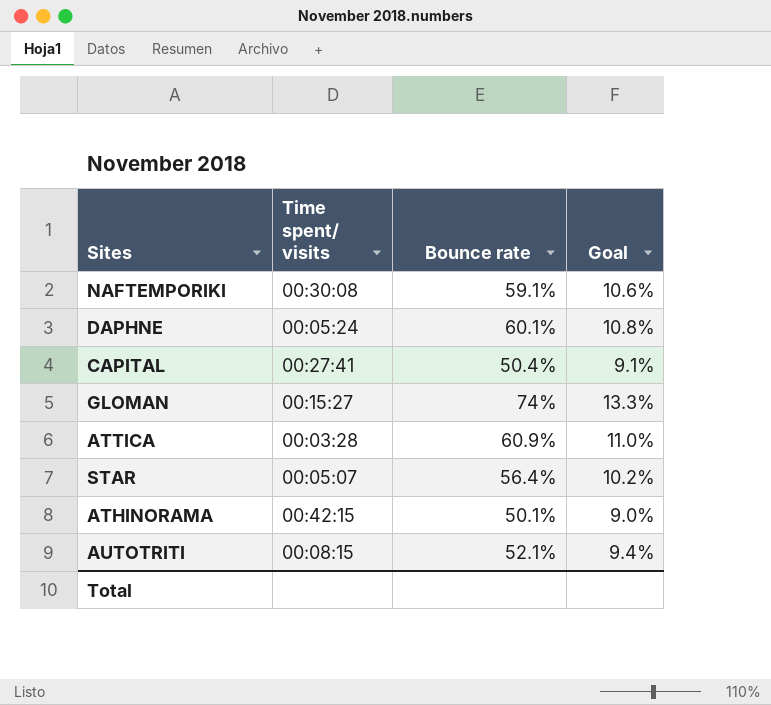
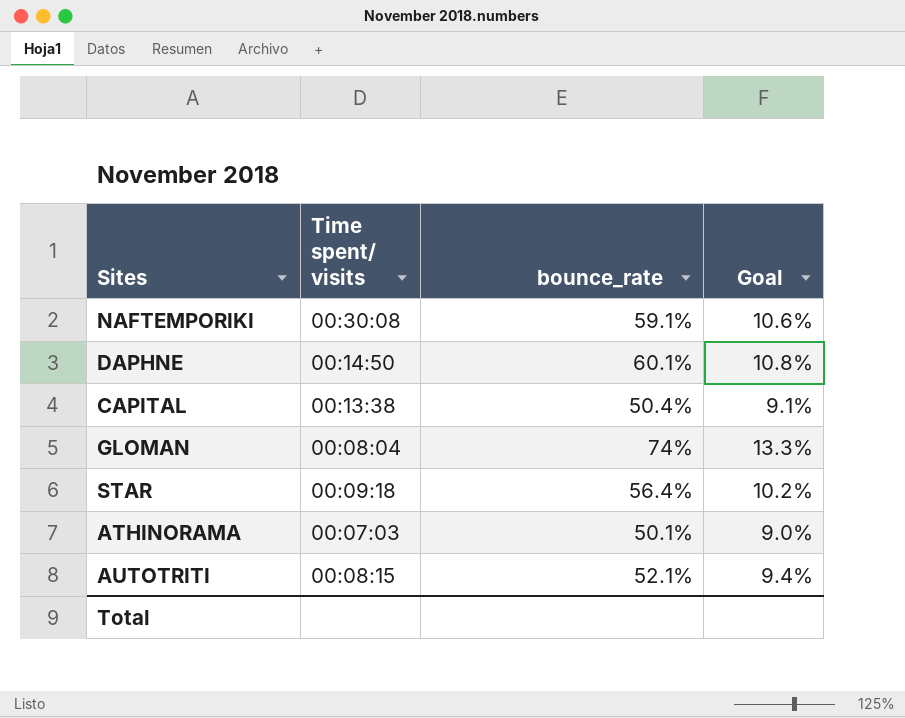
column name: Bounce rate -> bounce_rate
row ATTICA: 00:03:28 | 60.9% | 11.0% -> none
DAPHNE | Time spent/ visits: 00:05:24 -> 00:14:50
CAPITAL | Time spent/ visits: 00:27:41 -> 00:13:38
GLOMAN | Time spent/ visits: 00:15:27 -> 00:08:04
STAR | Time spent/ visits: 00:05:07 -> 00:09:18
ATHINORAMA | Time spent/ visits: 00:42:15 -> 00:07:03

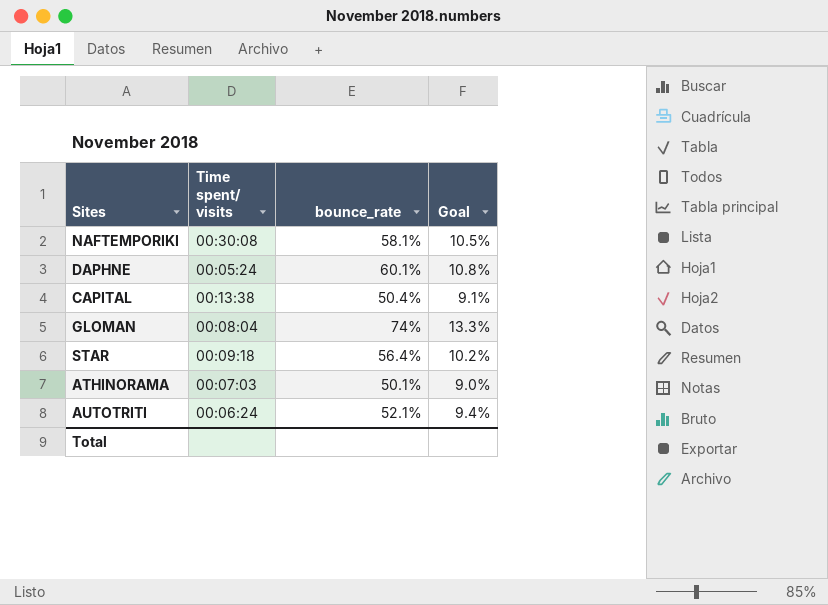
NAFTEMPORIKI | bounce_rate: 59.1% -> 58.1%
NAFTEMPORIKI | Goal: 10.6% -> 10.5%
DAPHNE | Time spent/ visits: 00:14:50 -> 00:05:24
AUTOTRITI | Time spent/ visits: 00:08:15 -> 00:06:24

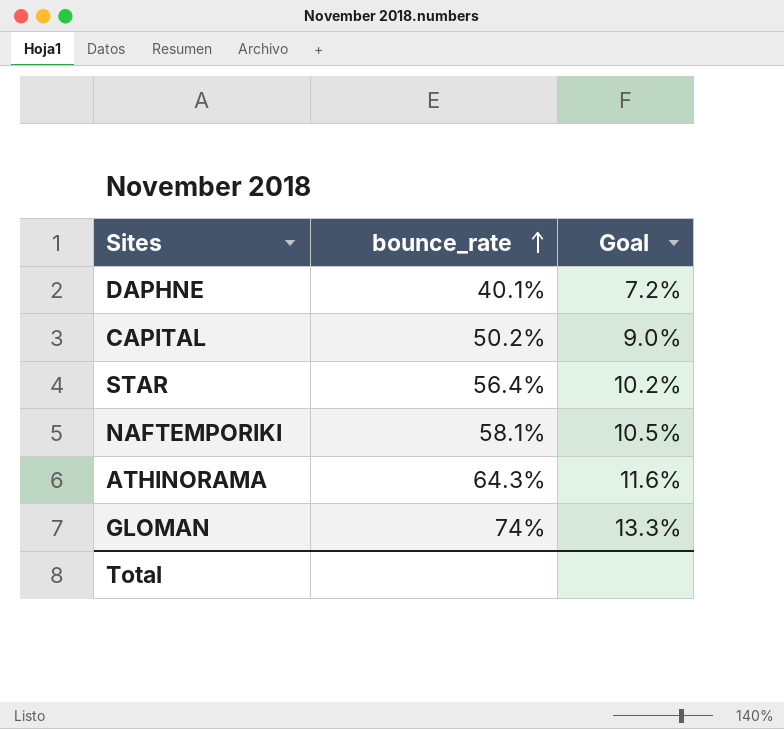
row order: none -> bounce_rate ascending
column Time spent/ visits | position: 2 -> none
row AUTOTRITI: 00:06:24 | 52.1% | 9.4% -> none
DAPHNE | bounce_rate: 60.1% -> 40.1%
DAPHNE | Goal: 10.8% -> 7.2%
CAPITAL | bounce_rate: 50.4% -> 50.2%
CAPITAL | Goal: 9.1% -> 9.0%
ATHINORAMA | bounce_rate: 50.1% -> 64.3%
ATHINORAMA | Goal: 9.0% -> 11.6%

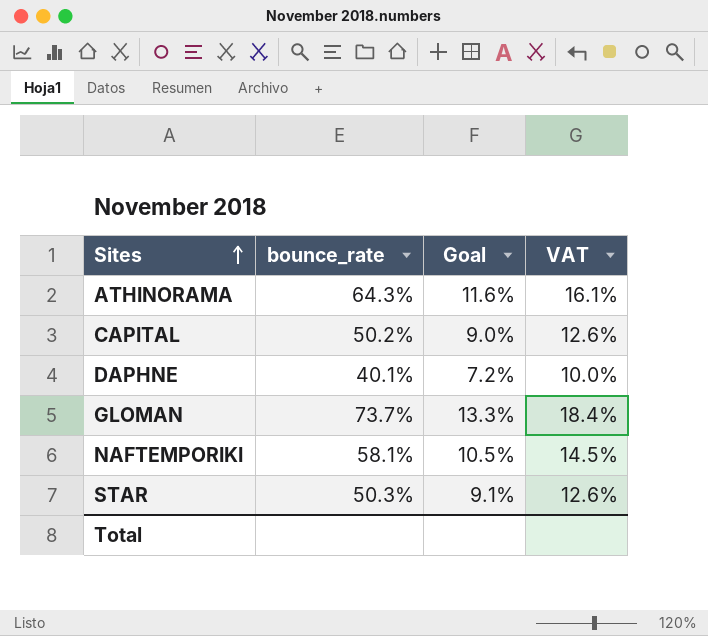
row order: bounce_rate ascending -> Sites ascending
column VAT | formula: none -> [bounce_rate] * 0.25
GLOMAN | bounce_rate: 74% -> 73.7%
STAR | bounce_rate: 56.4% -> 50.3%
STAR | Goal: 10.2% -> 9.1%

